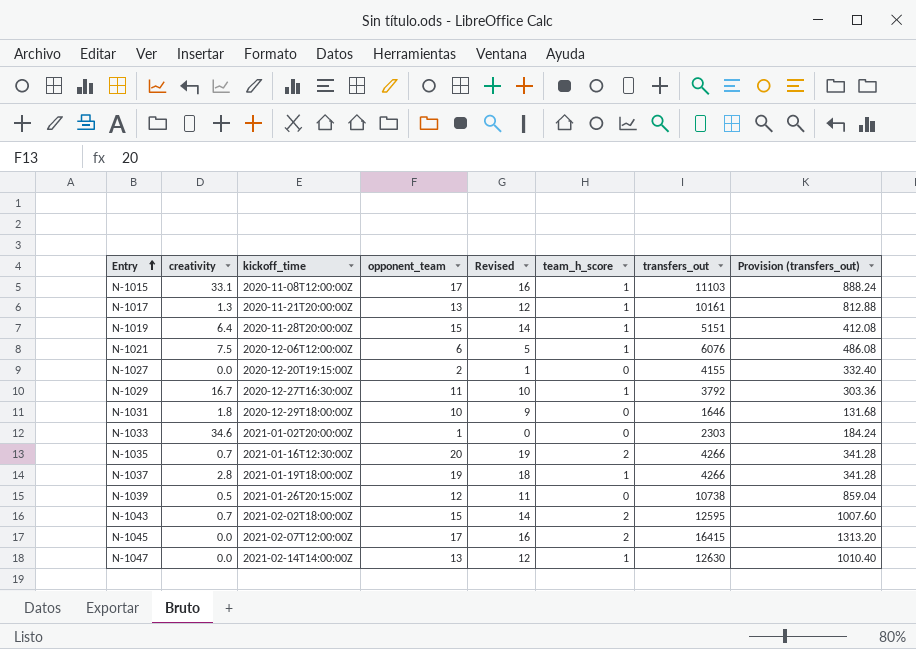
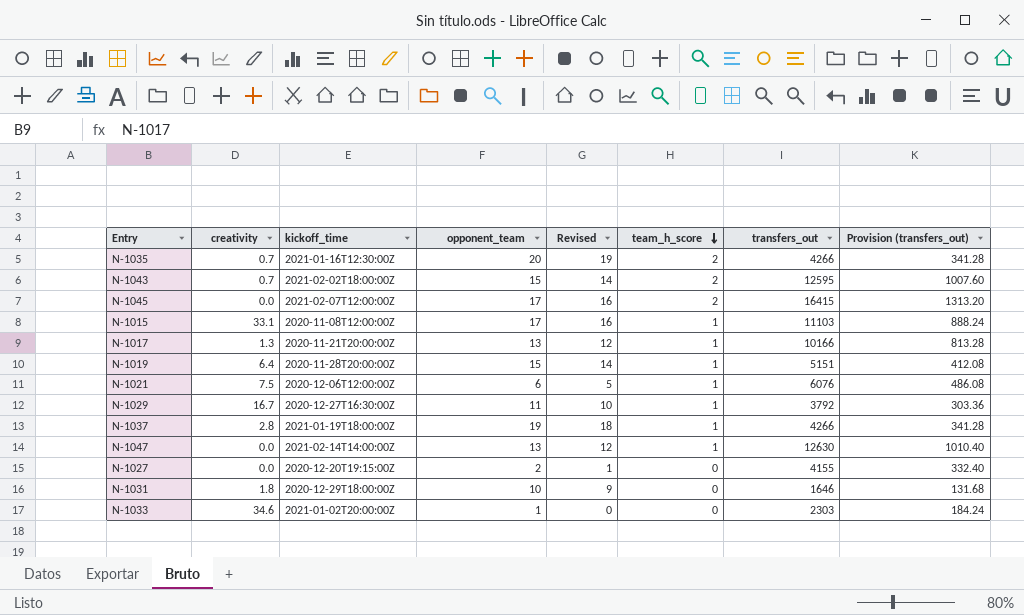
row order: Entry ascending -> team_h_score descending
row N-1039: 0.5 | 2021-01-26T20:15:00Z | 12 | 11 | 0 | 10738 | 859.04 -> none
N-1017 | transfers_out: 10161 -> 10166
N-1017 | Provision (transfers_out): 812.88 -> 813.28

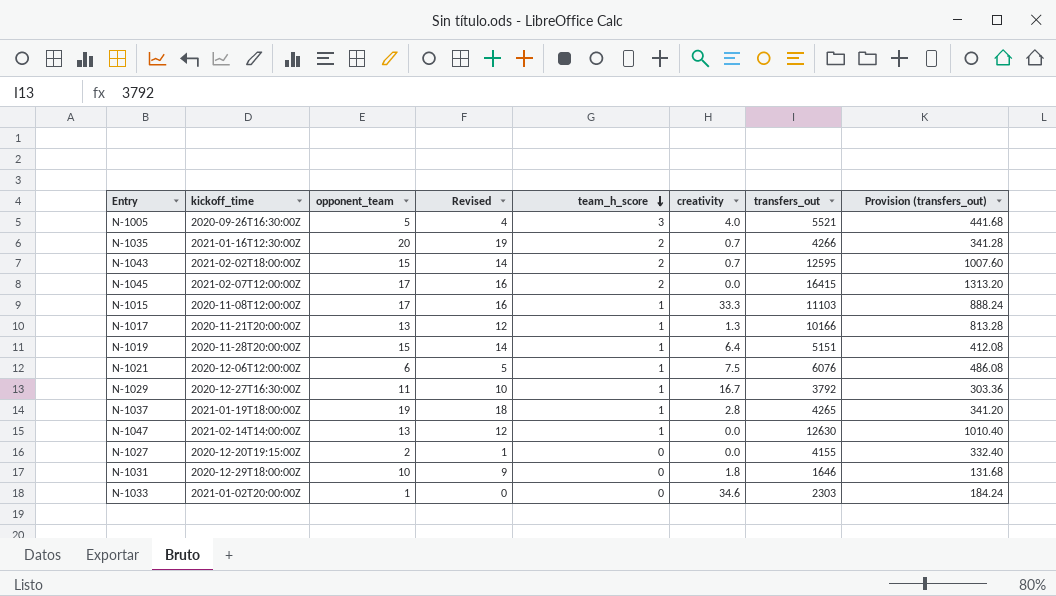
column creativity | position: 2 -> 6
row N-1005: none -> 2020-09-26T16:30:00Z | 5 | 4 | 3 | 4.0 | 5521 | 441.68
N-1015 | creativity: 33.1 -> 33.3
N-1037 | transfers_out: 4266 -> 4265
N-1037 | Provision (transfers_out): 341.28 -> 341.20

